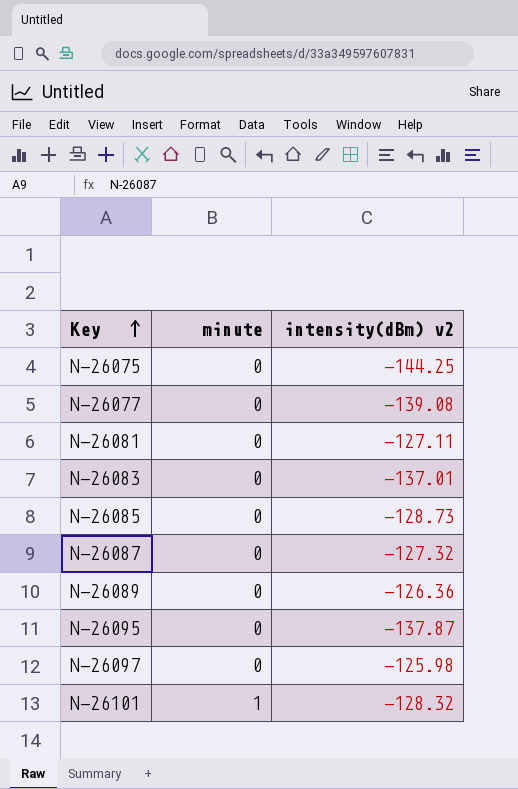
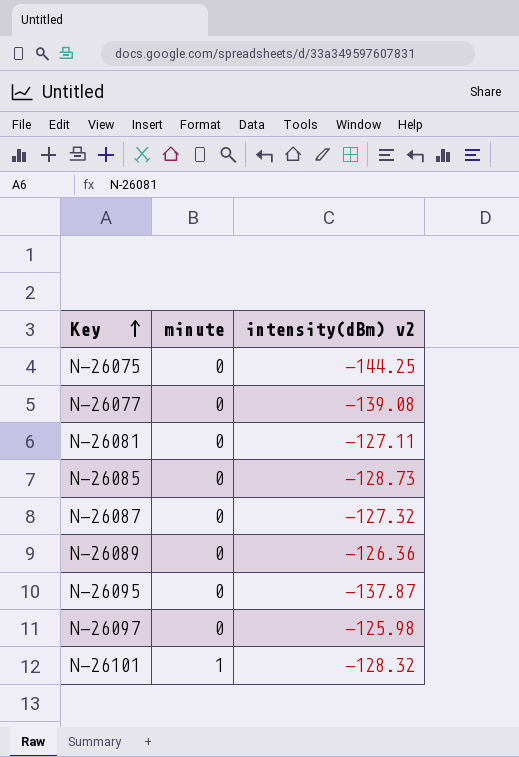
row N-26083: 0 | -137.01 -> none

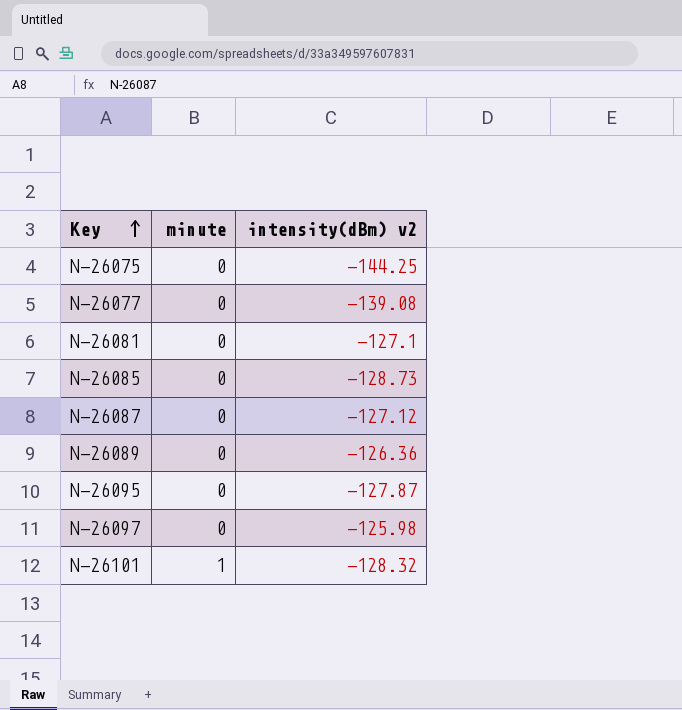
N-26081 | intensity(dBm) v2: -127.11 -> -127.1
N-26087 | intensity(dBm) v2: -127.32 -> -127.12
N-26095 | intensity(dBm) v2: -137.87 -> -127.87

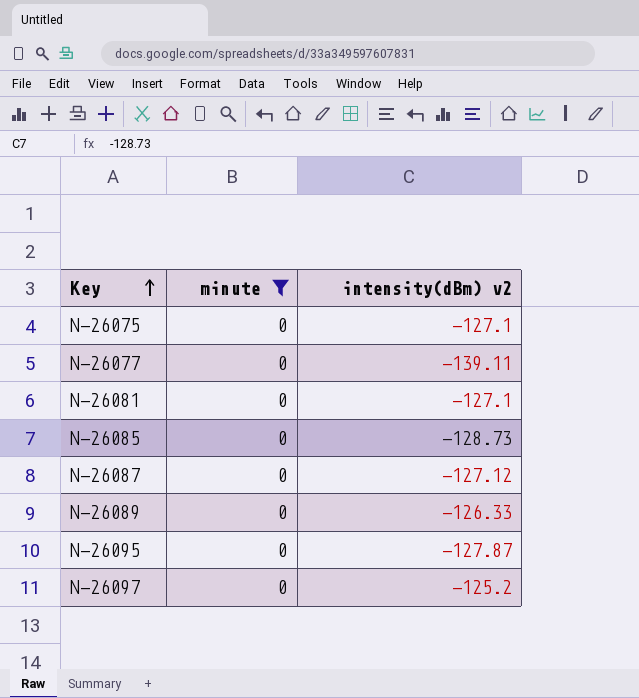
filter: none -> minute = 0
N-26075 | intensity(dBm) v2: -144.25 -> -127.1
N-26077 | intensity(dBm) v2: -139.08 -> -139.11
N-26089 | intensity(dBm) v2: -126.36 -> -126.33
N-26097 | intensity(dBm) v2: -125.98 -> -125.2

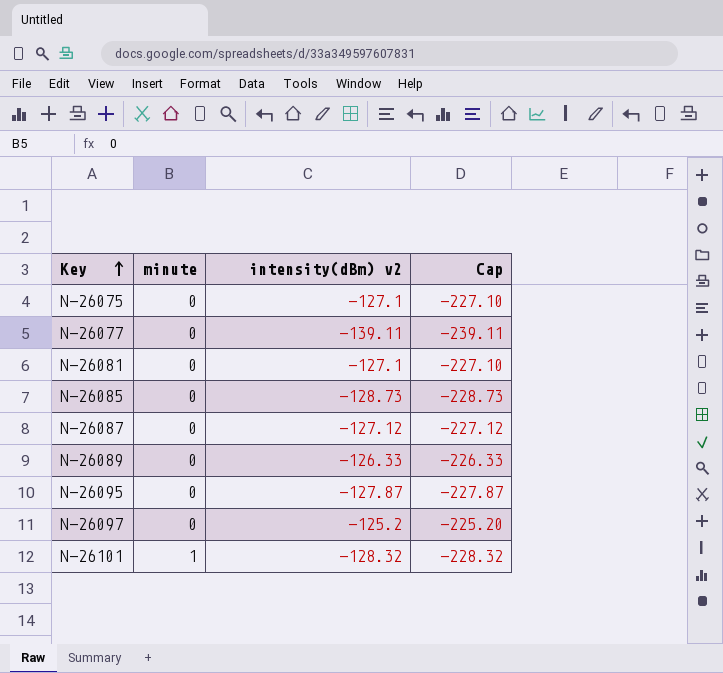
filter: minute = 0 -> none
column Cap | formula: none -> [intensity(dBm) v2] - 100

